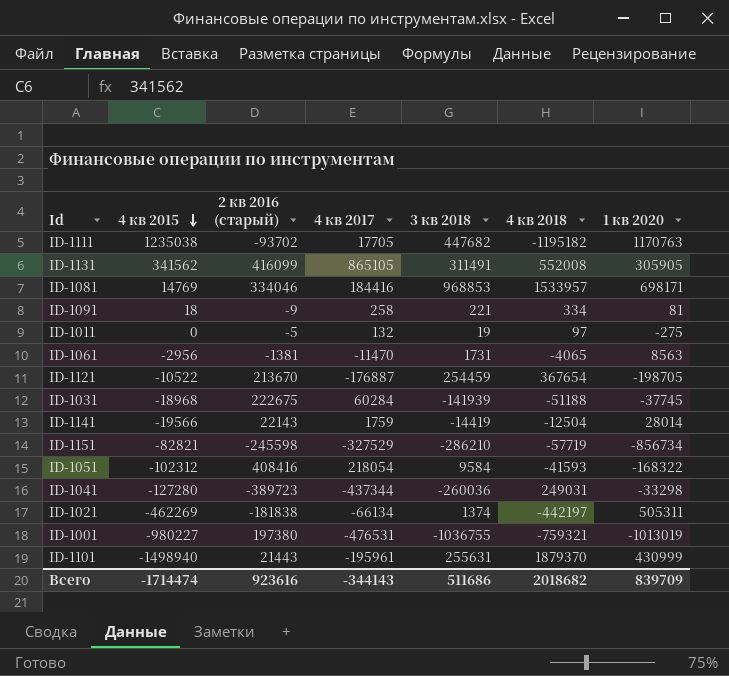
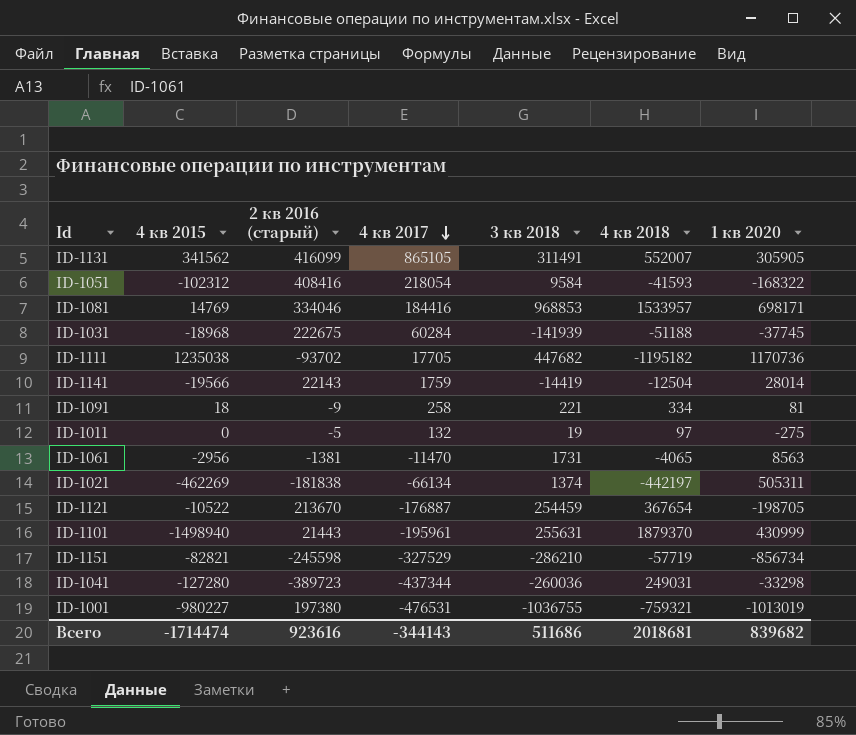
row order: 4 кв 2015 descending -> 4 кв 2017 descending
ID-1131 | 4 кв 2018: 552008 -> 552007
ID-1111 | 1 кв 2020: 1170763 -> 1170736
Всего | 4 кв 2018: 2018682 -> 2018681
Всего | 1 кв 2020: 839709 -> 839682

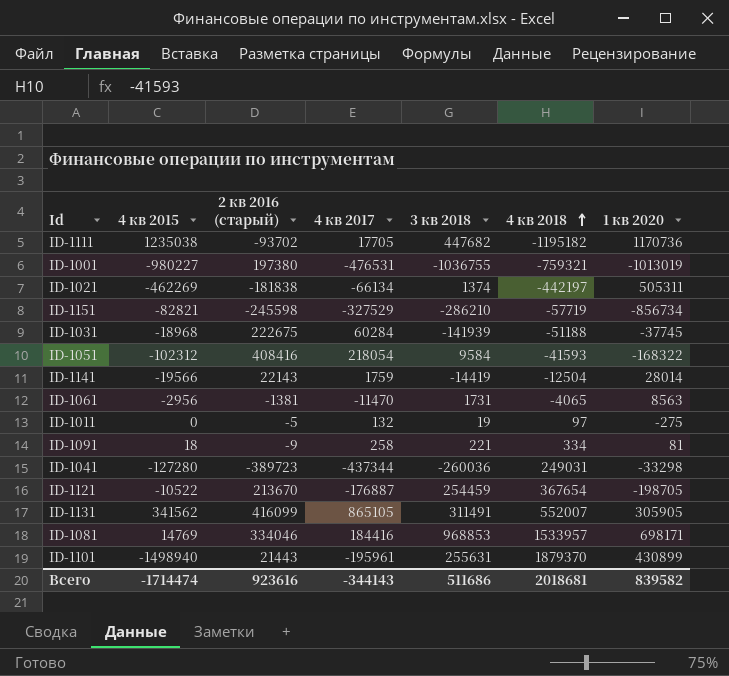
row order: 4 кв 2017 descending -> 4 кв 2018 ascending
ID-1101 | 1 кв 2020: 430999 -> 430899
Всего | 1 кв 2020: 839682 -> 839582

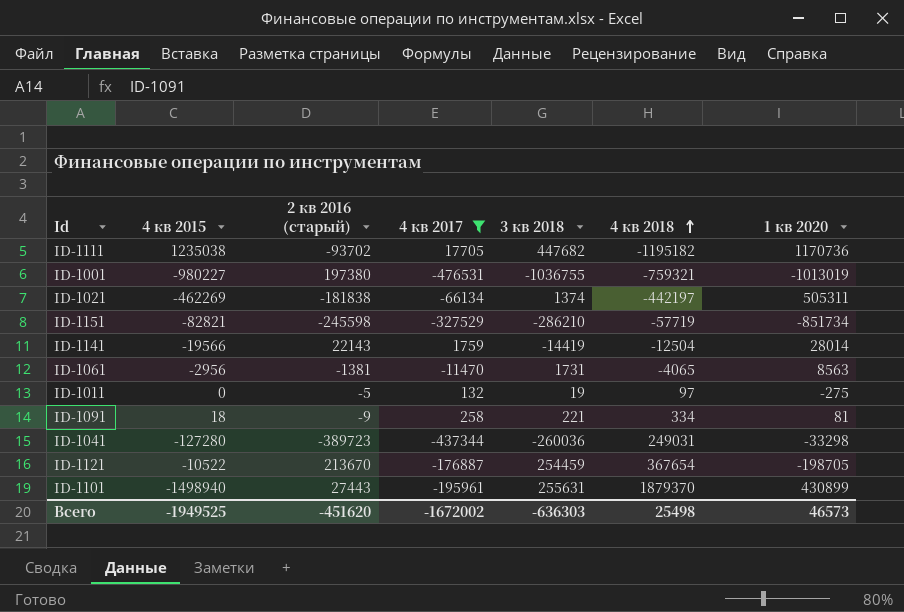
filter: none -> 4 кв 2017 <= 17705
ID-1151 | 1 кв 2020: -856734 -> -851734
ID-1101 | 2 кв 2016 (старый): 21443 -> 27443
Всего | 4 кв 2015: -1714474 -> -1949525
Всего | 2 кв 2016 (старый): 923616 -> -451620
Всего | 4 кв 2017: -344143 -> -1672002
Всего | 3 кв 2018: 511686 -> -636303
Всего | 4 кв 2018: 2018681 -> 25498
Всего | 1 кв 2020: 839582 -> 46573

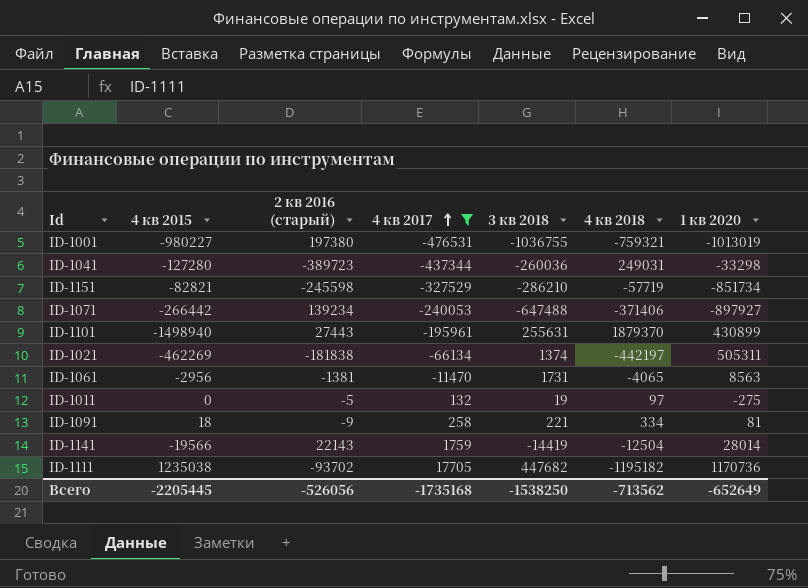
row order: 4 кв 2018 ascending -> 4 кв 2017 ascending
row ID-1121: -10522 | 213670 | -176887 | 254459 | 367654 | -198705 -> none
row ID-1071: none -> -266442 | 139234 | -240053 | -647488 | -371406 | -897927
Всего | 4 кв 2015: -1949525 -> -2205445
Всего | 2 кв 2016 (старый): -451620 -> -526056
Всего | 4 кв 2017: -1672002 -> -1735168
Всего | 3 кв 2018: -636303 -> -1538250
Всего | 4 кв 2018: 25498 -> -713562
Всего | 1 кв 2020: 46573 -> -652649

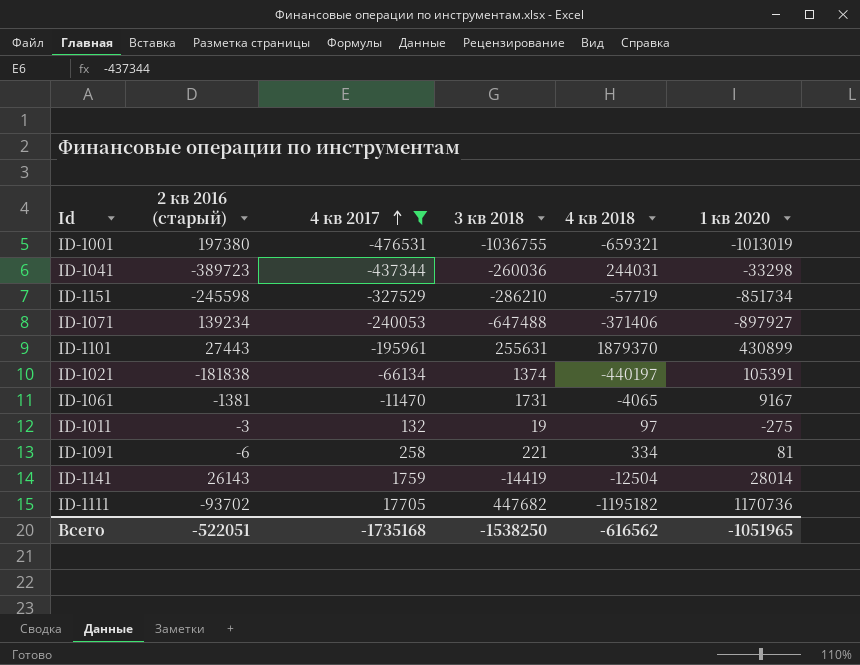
column 4 кв 2015 | position: 2 -> none
ID-1001 | 4 кв 2018: -759321 -> -659321
ID-1041 | 4 кв 2018: 249031 -> 244031
ID-1021 | 4 кв 2018: -442197 -> -440197
ID-1021 | 1 кв 2020: 505311 -> 105391
ID-1061 | 1 кв 2020: 8563 -> 9167
ID-1011 | 2 кв 2016 (старый): -5 -> -3
ID-1091 | 2 кв 2016 (старый): -9 -> -6
ID-1141 | 2 кв 2016 (старый): 22143 -> 26143
Всего | 2 кв 2016 (старый): -526056 -> -522051
Всего | 4 кв 2018: -713562 -> -616562
Всего | 1 кв 2020: -652649 -> -1051965

